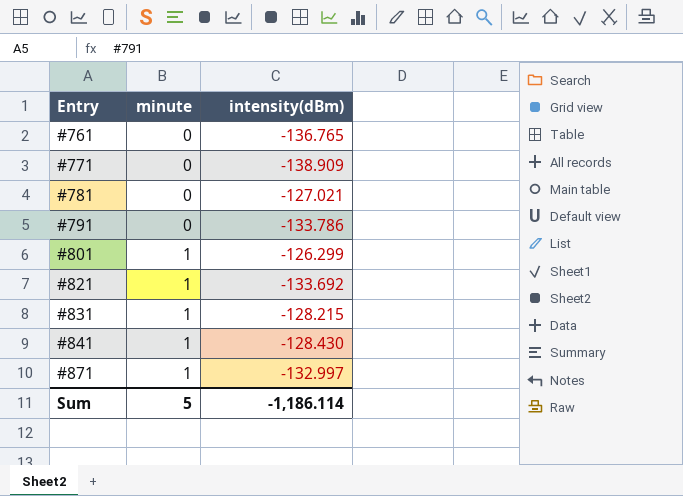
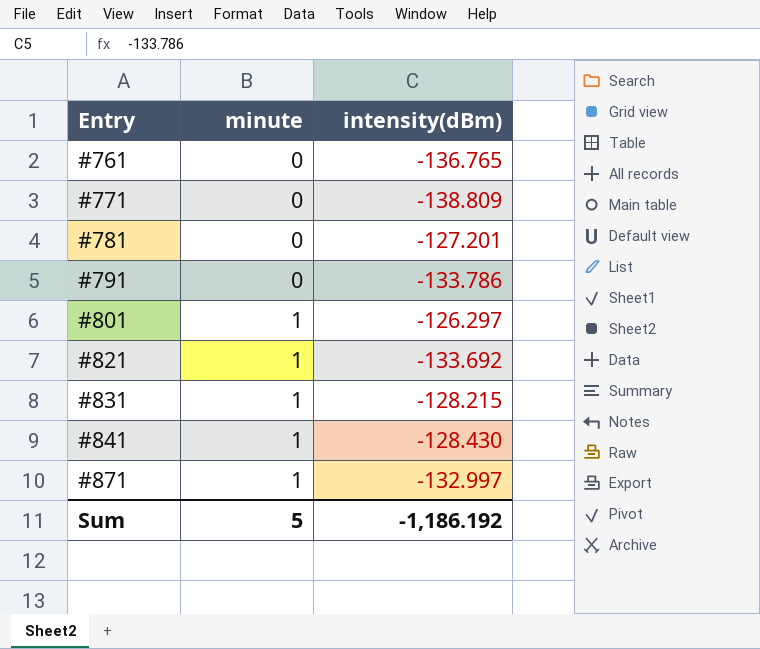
#771 | intensity(dBm): -138.909 -> -138.809
#781 | intensity(dBm): -127.021 -> -127.201
#801 | intensity(dBm): -126.299 -> -126.297
Sum | intensity(dBm): -1,186.114 -> -1,186.192

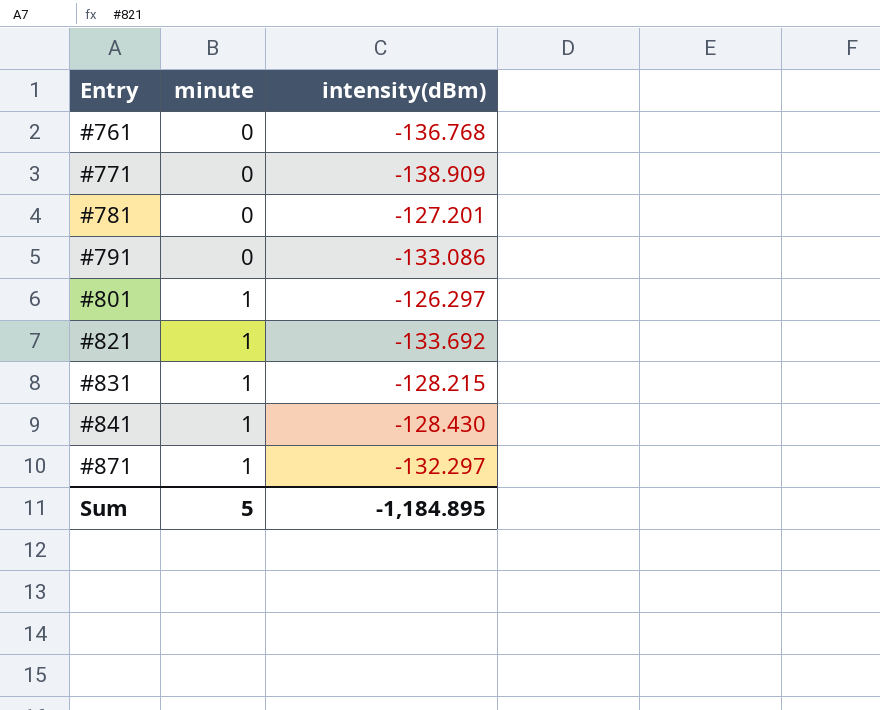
#761 | intensity(dBm): -136.765 -> -136.768
#771 | intensity(dBm): -138.809 -> -138.909
#791 | intensity(dBm): -133.786 -> -133.086
#871 | intensity(dBm): -132.997 -> -132.297
Sum | intensity(dBm): -1,186.192 -> -1,184.895

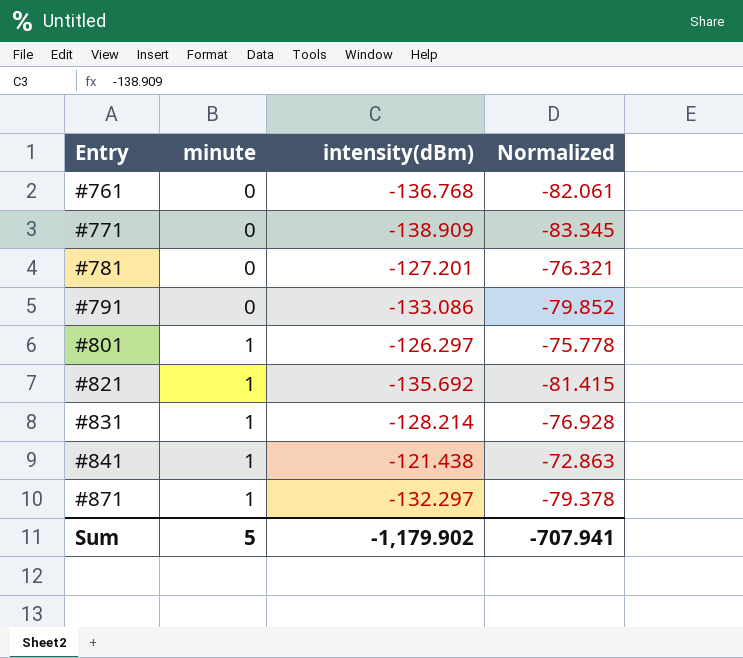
column Normalized | formula: none -> [intensity(dBm)] * 0.6
#821 | intensity(dBm): -133.692 -> -135.692
#831 | intensity(dBm): -128.215 -> -128.214
#841 | intensity(dBm): -128.430 -> -121.438
Sum | intensity(dBm): -1,184.895 -> -1,179.902

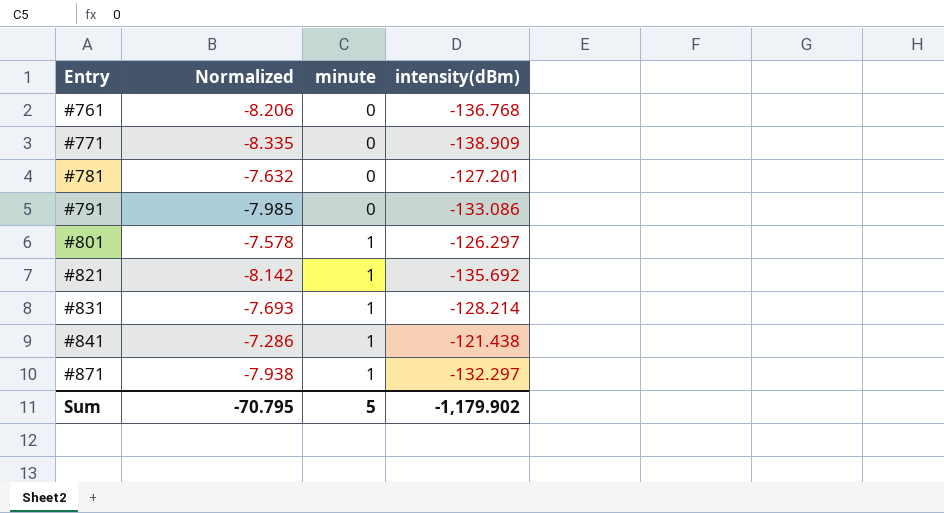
column Normalized | formula: [intensity(dBm)] * 0.6 -> [intensity(dBm)] * 0.06
column Normalized | position: 4 -> 2
Sum | Normalized: -707.941 -> -70.795

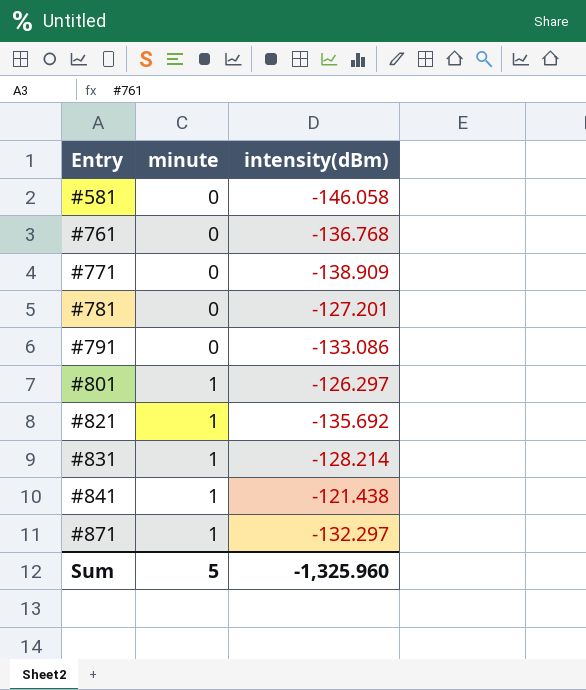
column Normalized | formula: [intensity(dBm)] * 0.06 -> none
row #581: none -> 0 | -146.058
Sum | intensity(dBm): -1,179.902 -> -1,325.960

